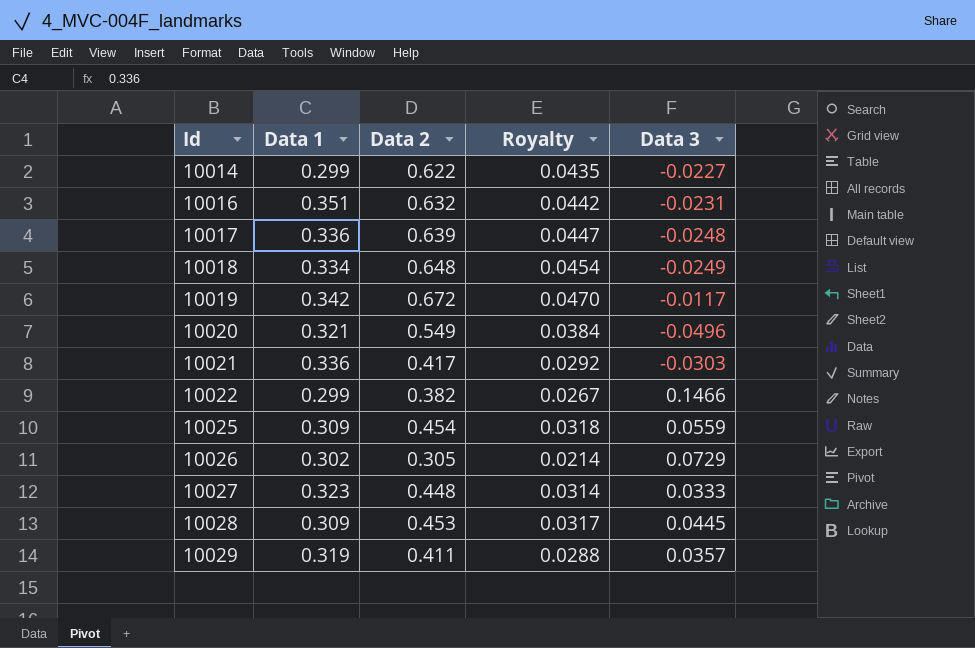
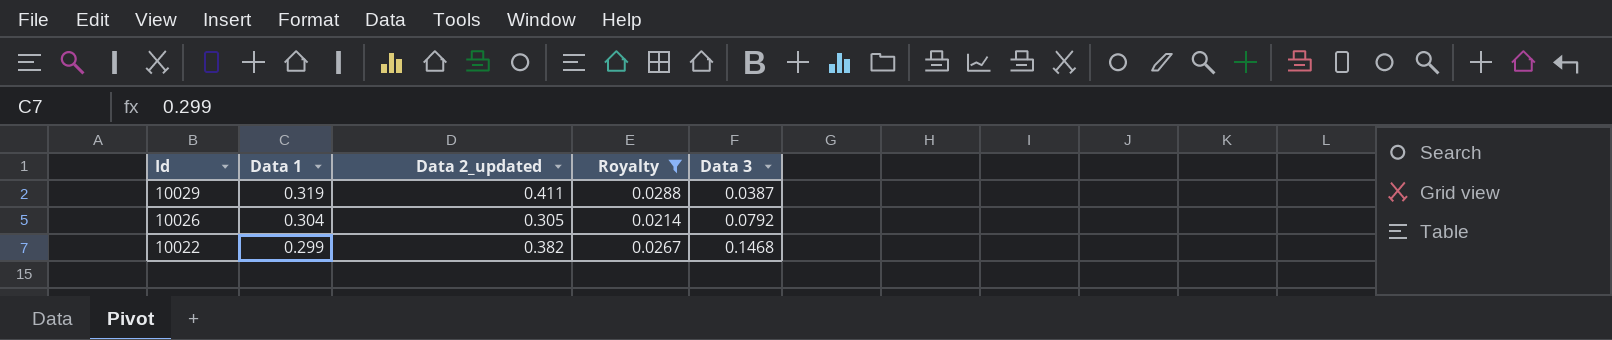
filter: none -> Royalty <= 0.0288
row order: Id ascending -> Id descending
column name: Data 2 -> Data 2_updated
10029 | Data 3: 0.0357 -> 0.0387
10026 | Data 1: 0.302 -> 0.304
10026 | Data 3: 0.0729 -> 0.0792
10022 | Data 3: 0.1466 -> 0.1468

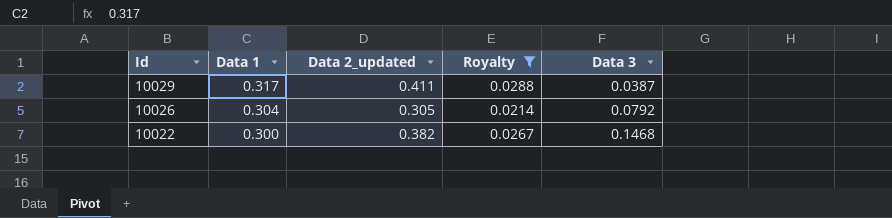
10029 | Data 1: 0.319 -> 0.317
10022 | Data 1: 0.299 -> 0.300

